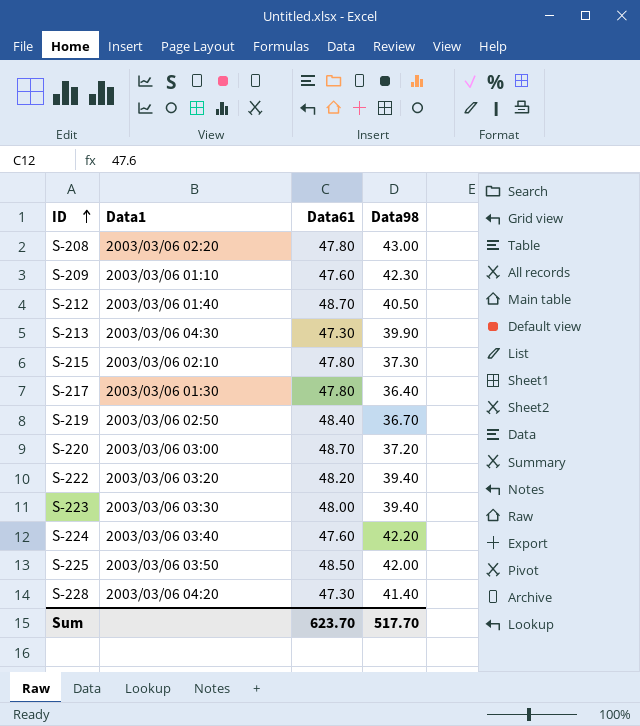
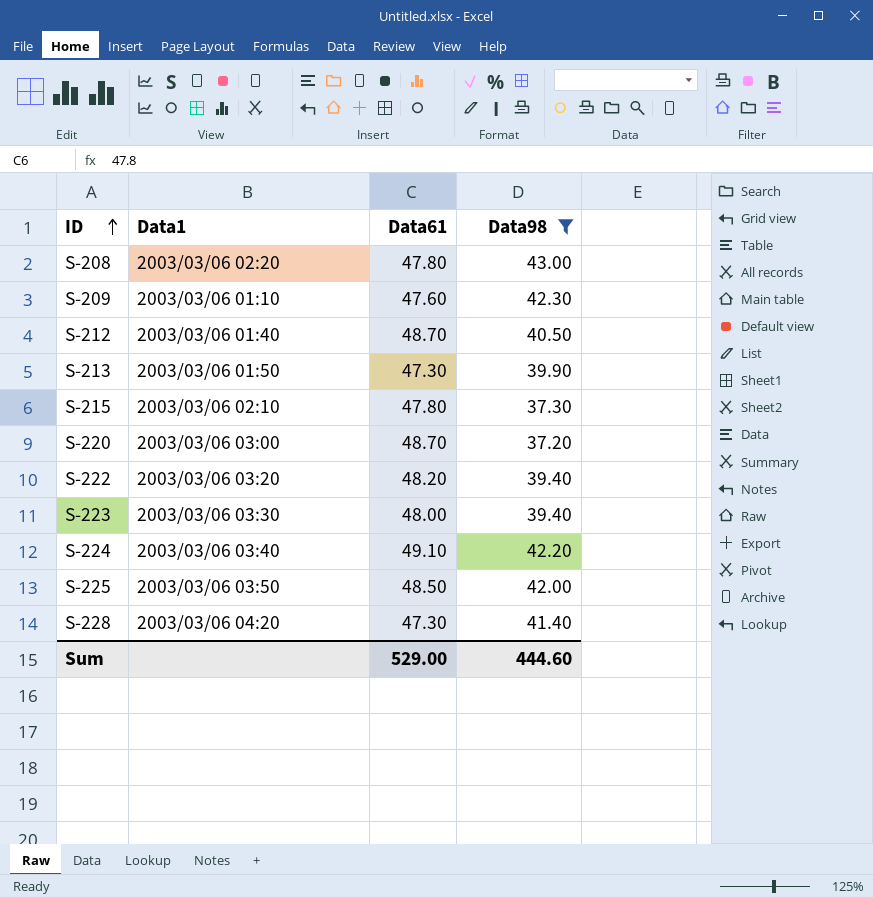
filter: none -> Data98 >= 37.20
S-213 | Data1: 2003/03/06 04:30 -> 2003/03/06 01:50
S-224 | Data61: 47.60 -> 49.10
Sum | Data61: 623.70 -> 529.00
Sum | Data98: 517.70 -> 444.60

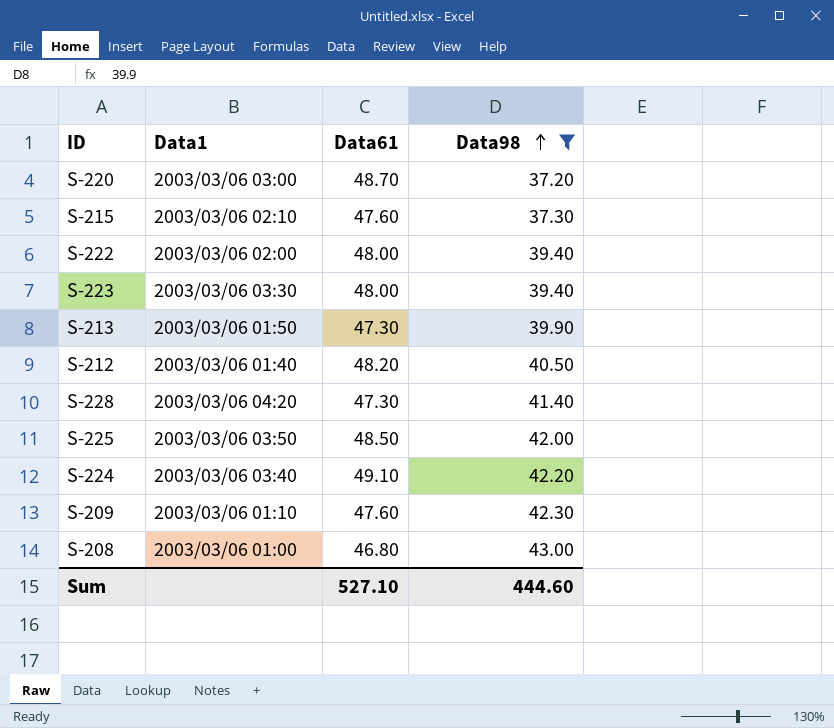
row order: ID ascending -> Data98 ascending
S-215 | Data61: 47.80 -> 47.60
S-222 | Data1: 2003/03/06 03:20 -> 2003/03/06 02:00
S-222 | Data61: 48.20 -> 48.00
S-212 | Data61: 48.70 -> 48.20
S-208 | Data1: 2003/03/06 02:20 -> 2003/03/06 01:00
S-208 | Data61: 47.80 -> 46.80
Sum | Data61: 529.00 -> 527.10

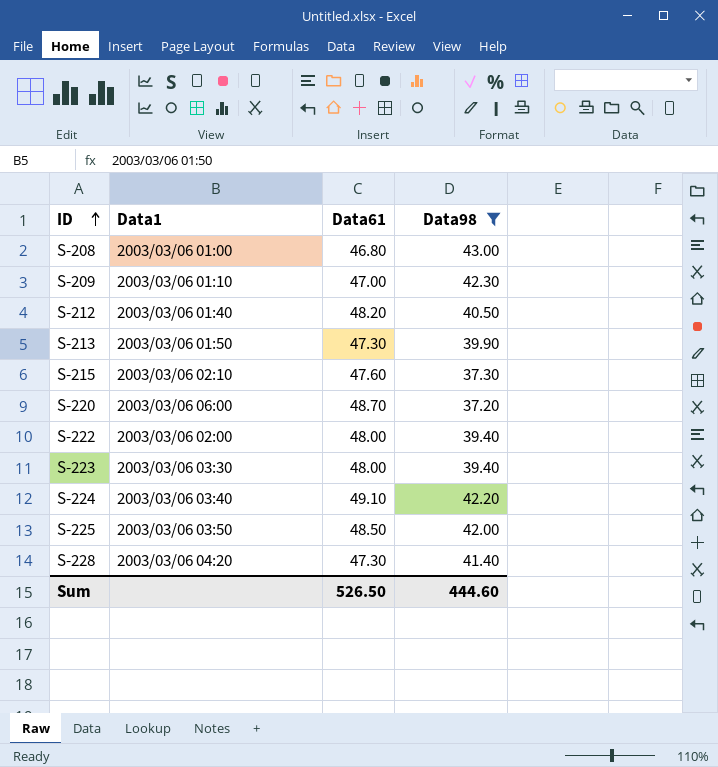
row order: Data98 ascending -> ID ascending
S-209 | Data61: 47.60 -> 47.00
S-220 | Data1: 2003/03/06 03:00 -> 2003/03/06 06:00
Sum | Data61: 527.10 -> 526.50

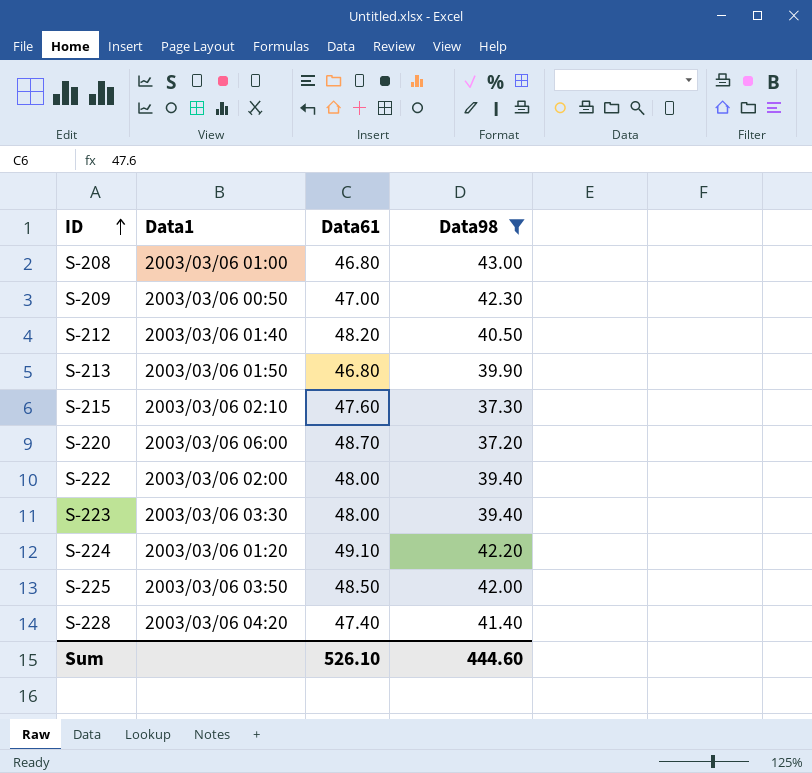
S-209 | Data1: 2003/03/06 01:10 -> 2003/03/06 00:50
S-213 | Data61: 47.30 -> 46.80
S-224 | Data1: 2003/03/06 03:40 -> 2003/03/06 01:20
S-228 | Data61: 47.30 -> 47.40
Sum | Data61: 526.50 -> 526.10

